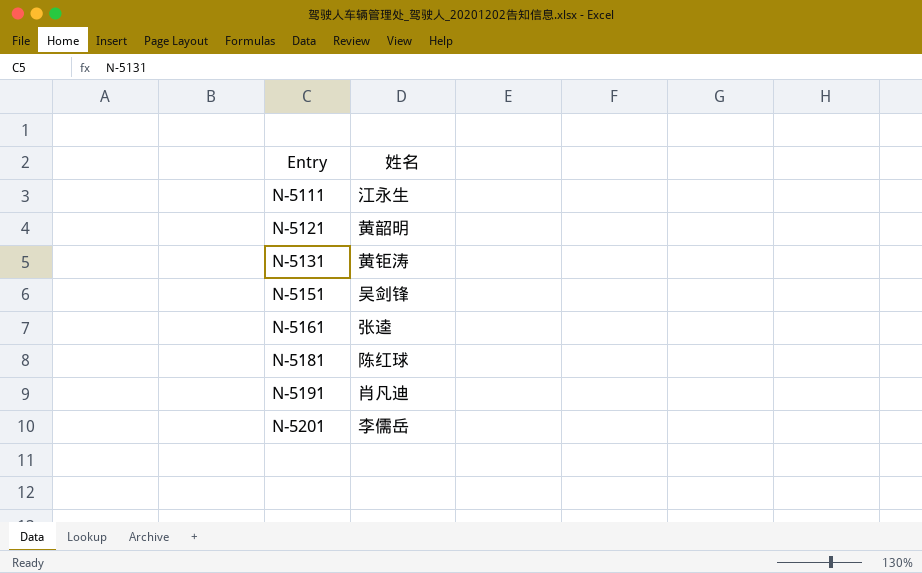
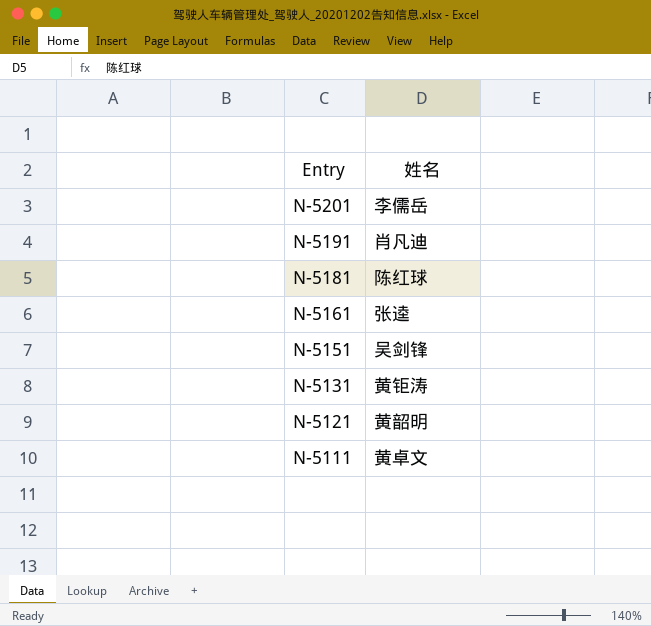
row order: Entry ascending -> Entry descending
N-5111 | 姓名: 江永生 -> 黄卓文

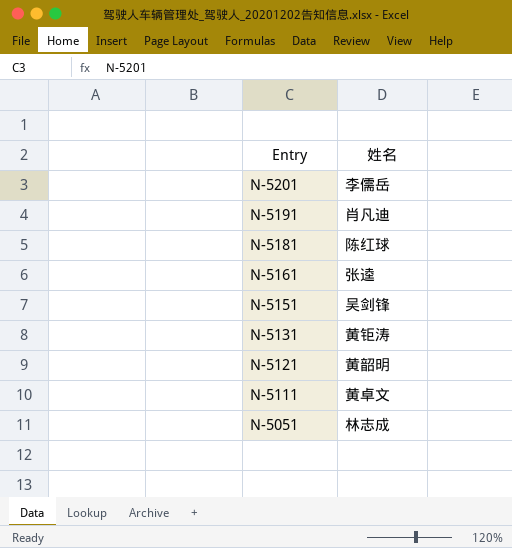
row N-5051: none -> 林志成

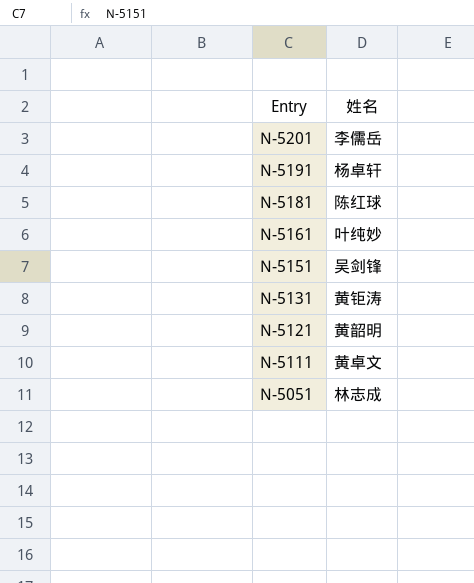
N-5191 | 姓名: 肖凡迪 -> 杨卓轩
N-5161 | 姓名: 张逵 -> 叶纯妙

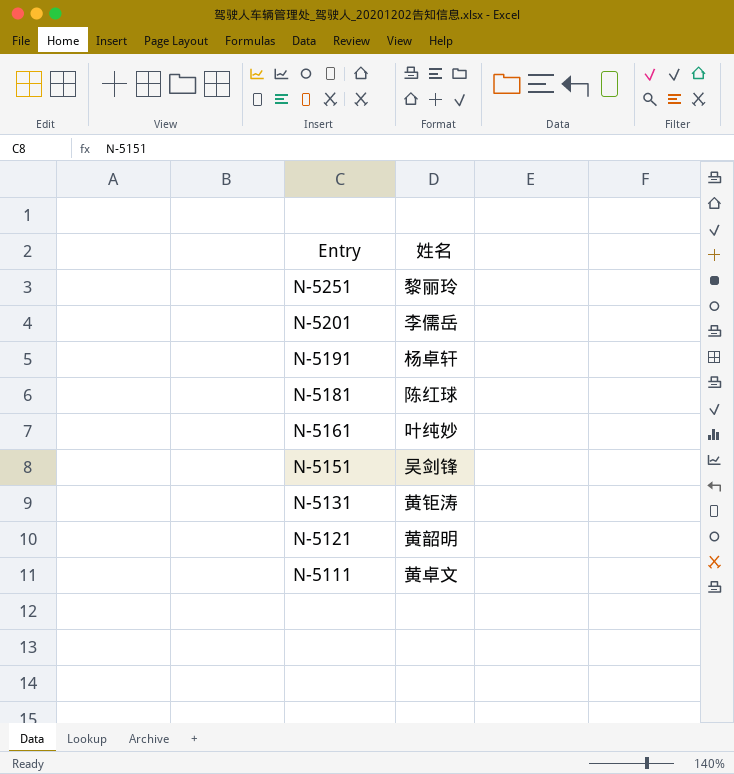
row N-5051: 林志成 -> none
row N-5251: none -> 黎丽玲

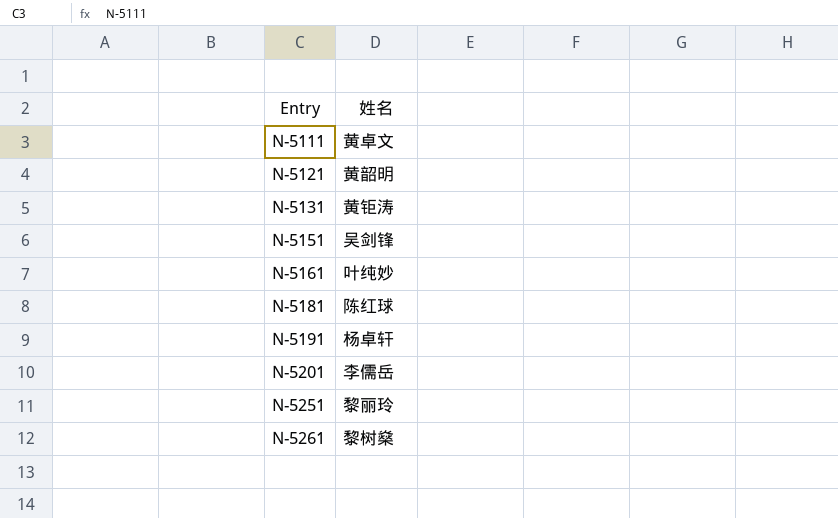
row order: Entry descending -> Entry ascending
row N-5261: none -> 黎树燊

